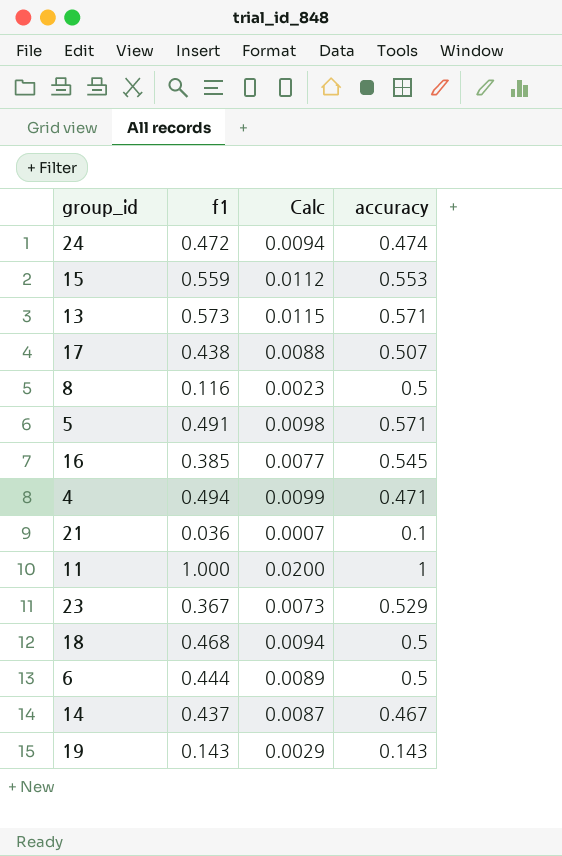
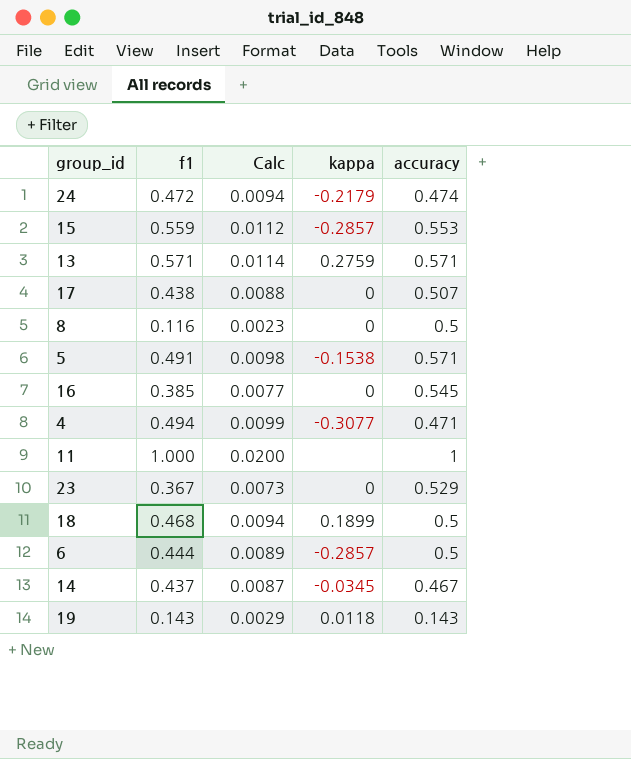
column kappa | position: none -> 4
row 21: 0.036 | 0.0007 | 0.1 -> none
13 | f1: 0.573 -> 0.571
13 | Calc: 0.0115 -> 0.0114

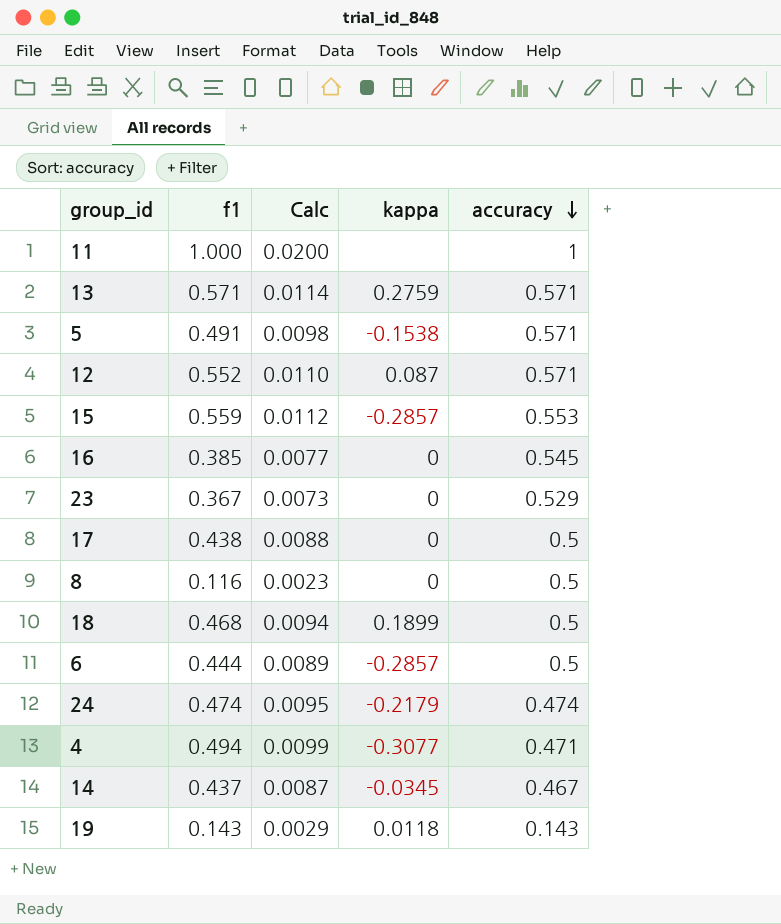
row order: none -> accuracy descending
row 12: none -> 0.552 | 0.0110 | 0.087 | 0.571
17 | accuracy: 0.507 -> 0.5
24 | f1: 0.472 -> 0.474
24 | Calc: 0.0094 -> 0.0095

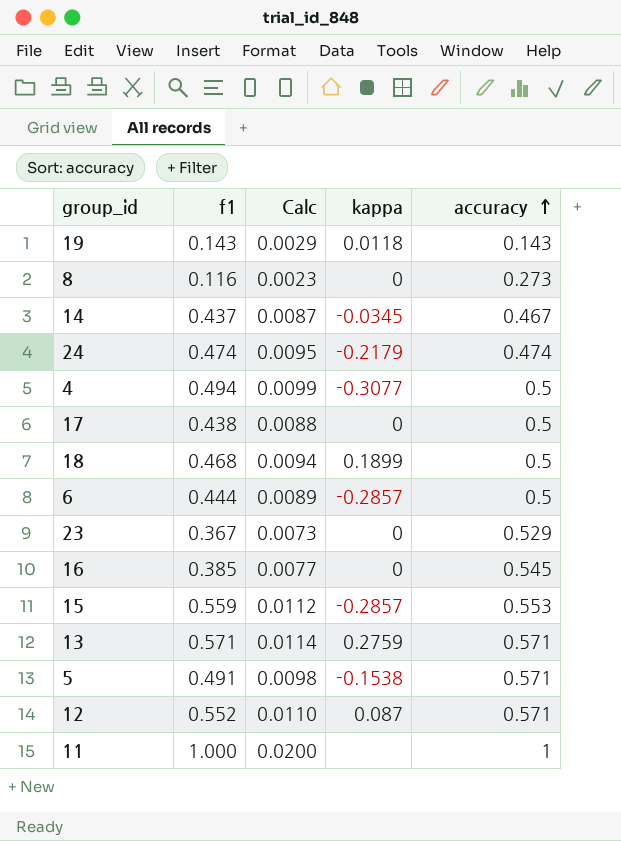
row order: accuracy descending -> accuracy ascending
8 | accuracy: 0.5 -> 0.273
4 | accuracy: 0.471 -> 0.5

